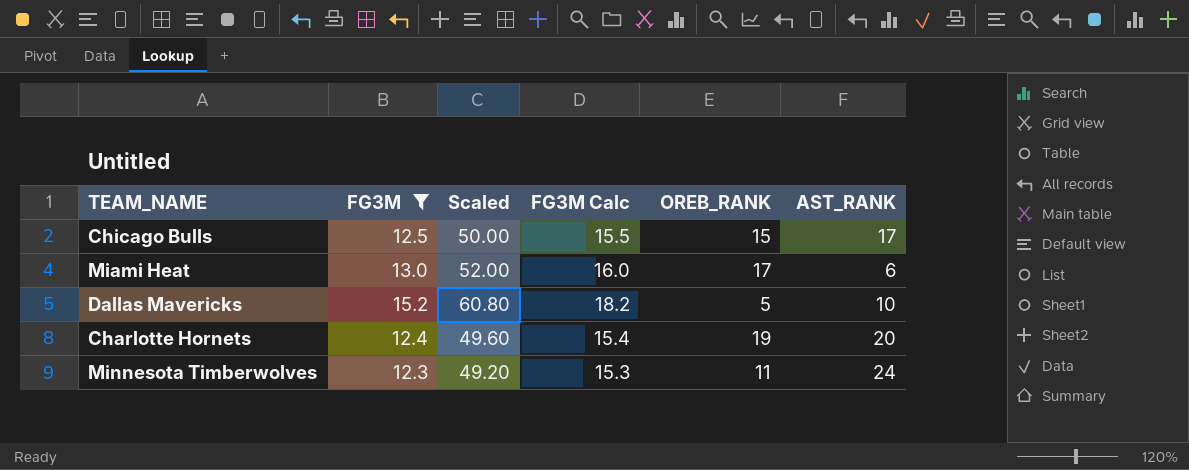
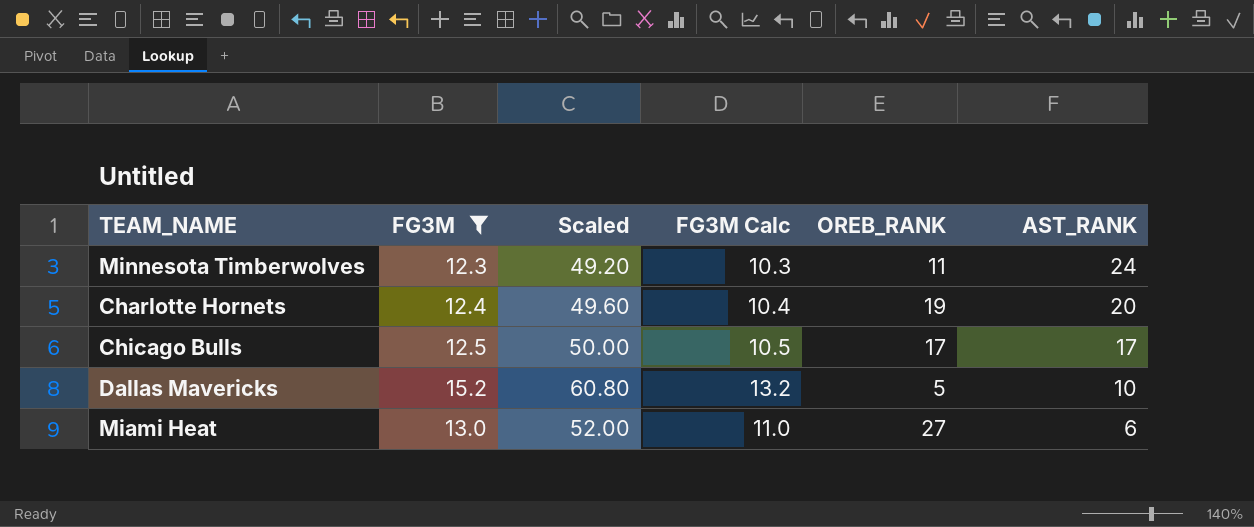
row order: none -> AST_RANK descending
column FG3M Calc | formula: [FG3M] + 3 -> [FG3M] - 2
Chicago Bulls | OREB_RANK: 15 -> 17
Miami Heat | OREB_RANK: 17 -> 27

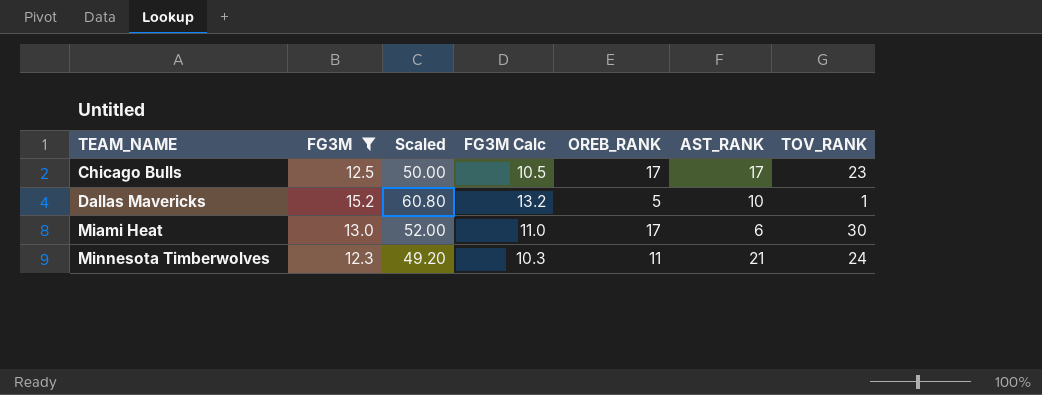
row order: AST_RANK descending -> TEAM_NAME ascending
column TOV_RANK | position: none -> 7
row Charlotte Hornets: 12.4 | 49.60 | 10.4 | 19 | 20 -> none
Miami Heat | OREB_RANK: 27 -> 17
Minnesota Timberwolves | AST_RANK: 24 -> 21

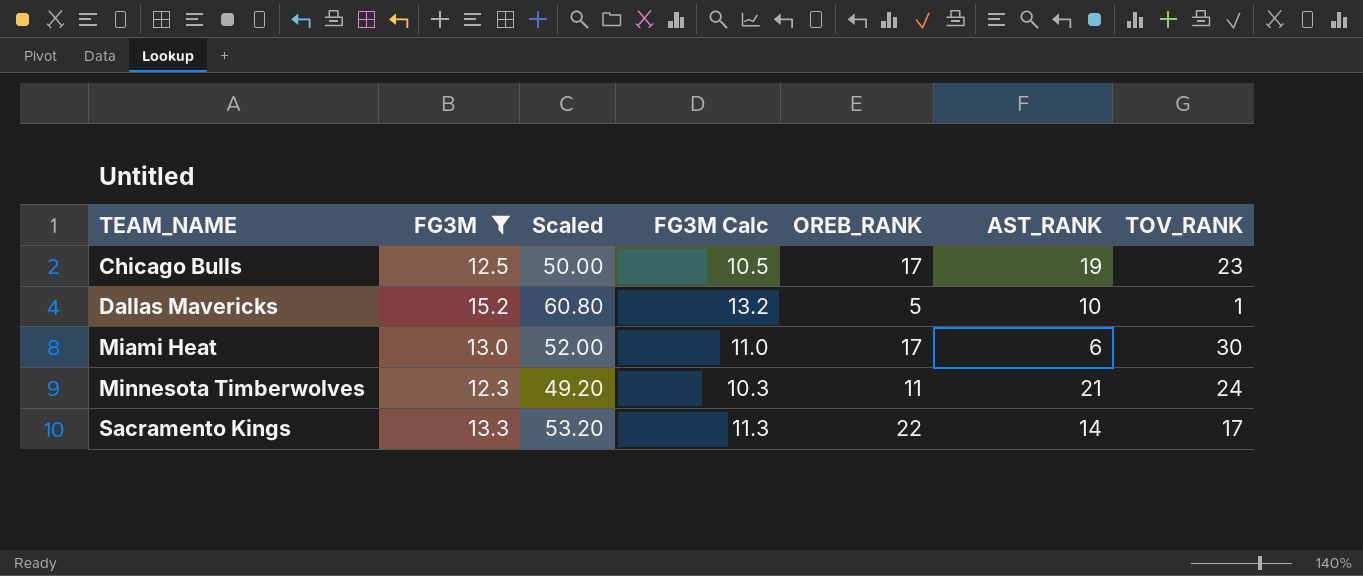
Chicago Bulls | AST_RANK: 17 -> 19
row Sacramento Kings: none -> 13.3 | 53.20 | 11.3 | 22 | 14 | 17

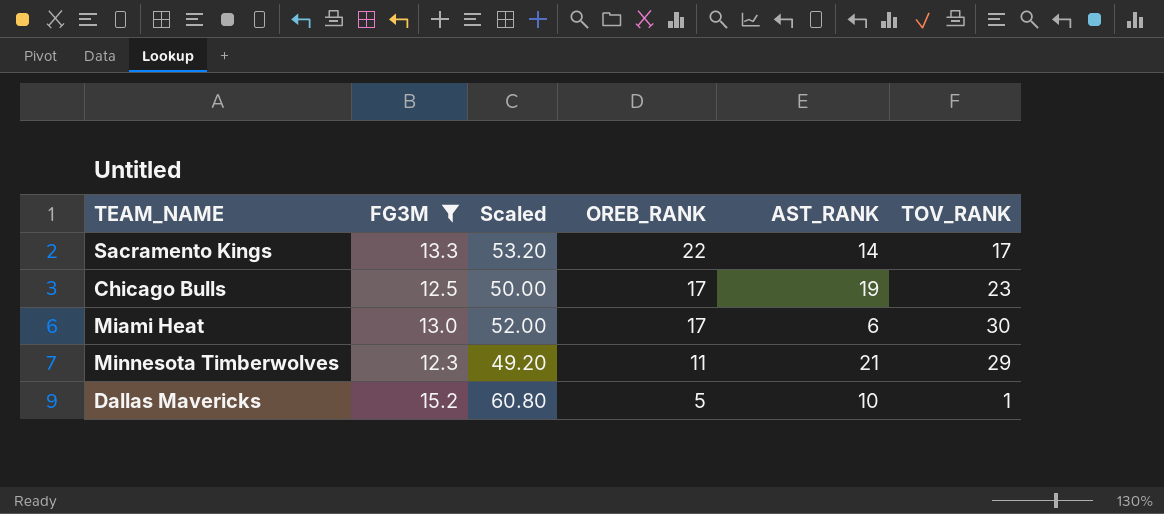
row order: TEAM_NAME ascending -> OREB_RANK descending
column FG3M Calc | formula: [FG3M] - 2 -> none
Minnesota Timberwolves | TOV_RANK: 24 -> 29

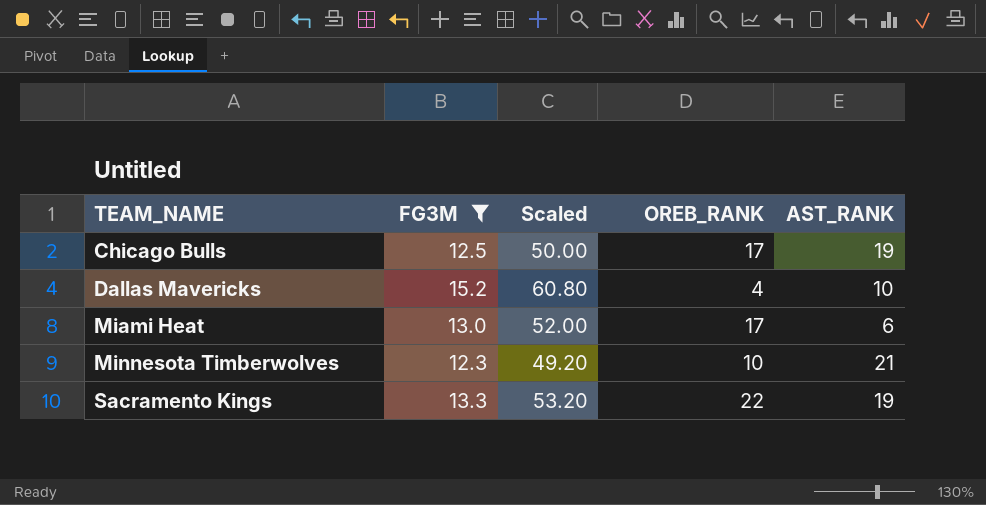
row order: OREB_RANK descending -> TEAM_NAME ascending
column TOV_RANK | position: 6 -> none
Dallas Mavericks | OREB_RANK: 5 -> 4
Minnesota Timberwolves | OREB_RANK: 11 -> 10
Sacramento Kings | AST_RANK: 14 -> 19

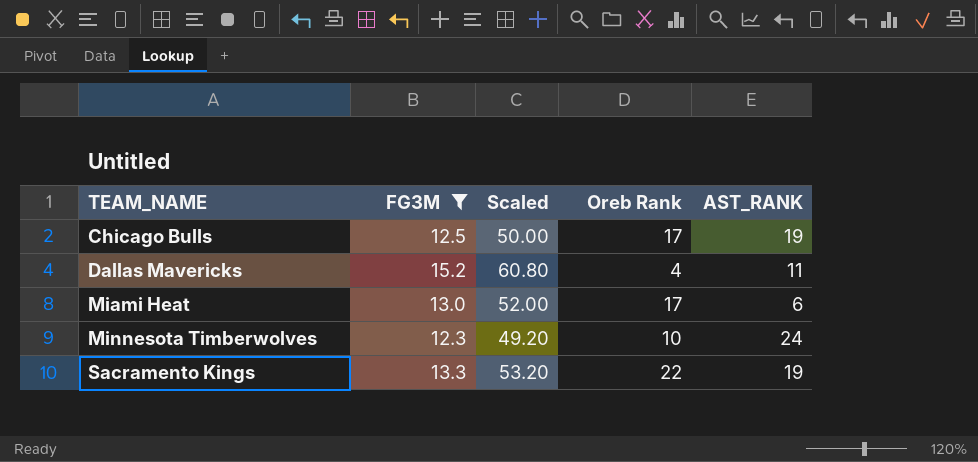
column name: OREB_RANK -> Oreb Rank
Dallas Mavericks | AST_RANK: 10 -> 11
Minnesota Timberwolves | AST_RANK: 21 -> 24

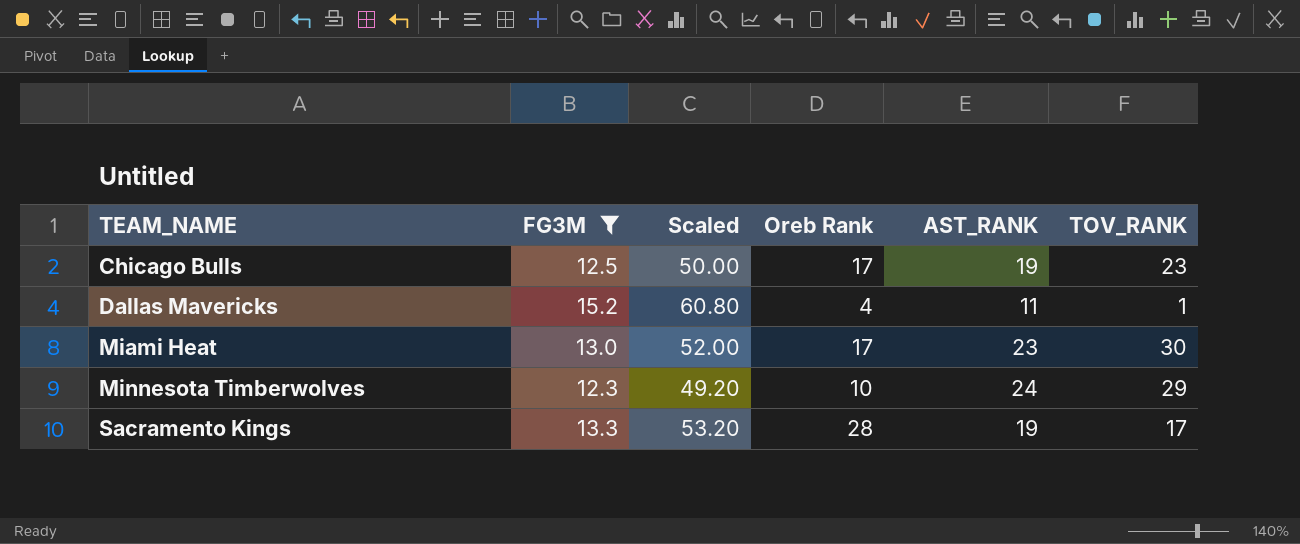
column TOV_RANK | position: none -> 6
Miami Heat | AST_RANK: 6 -> 23
Sacramento Kings | Oreb Rank: 22 -> 28

